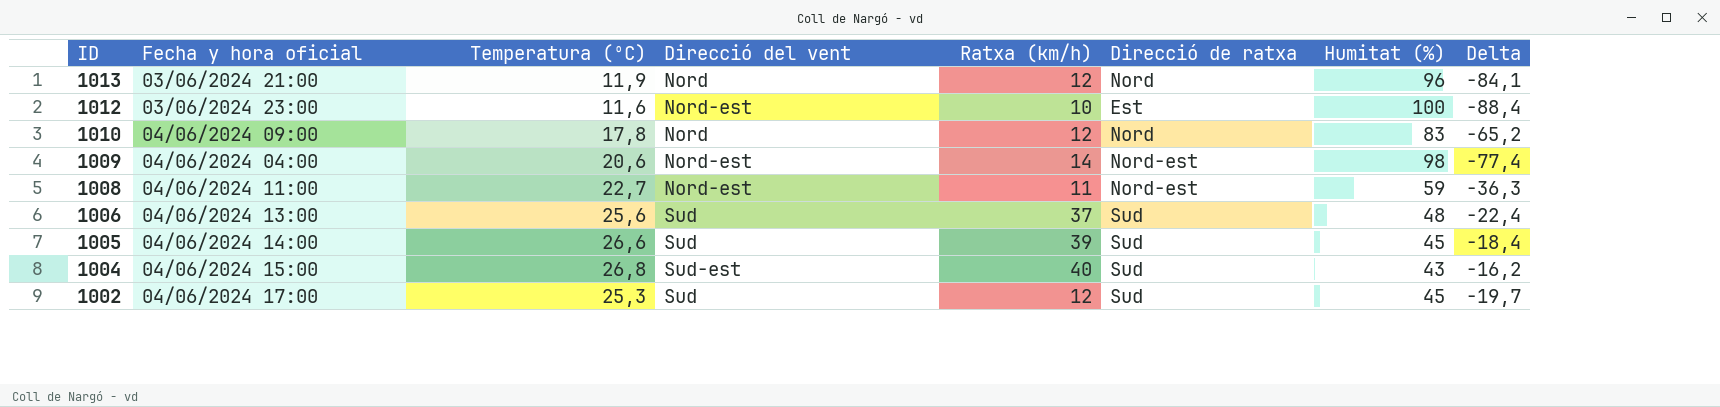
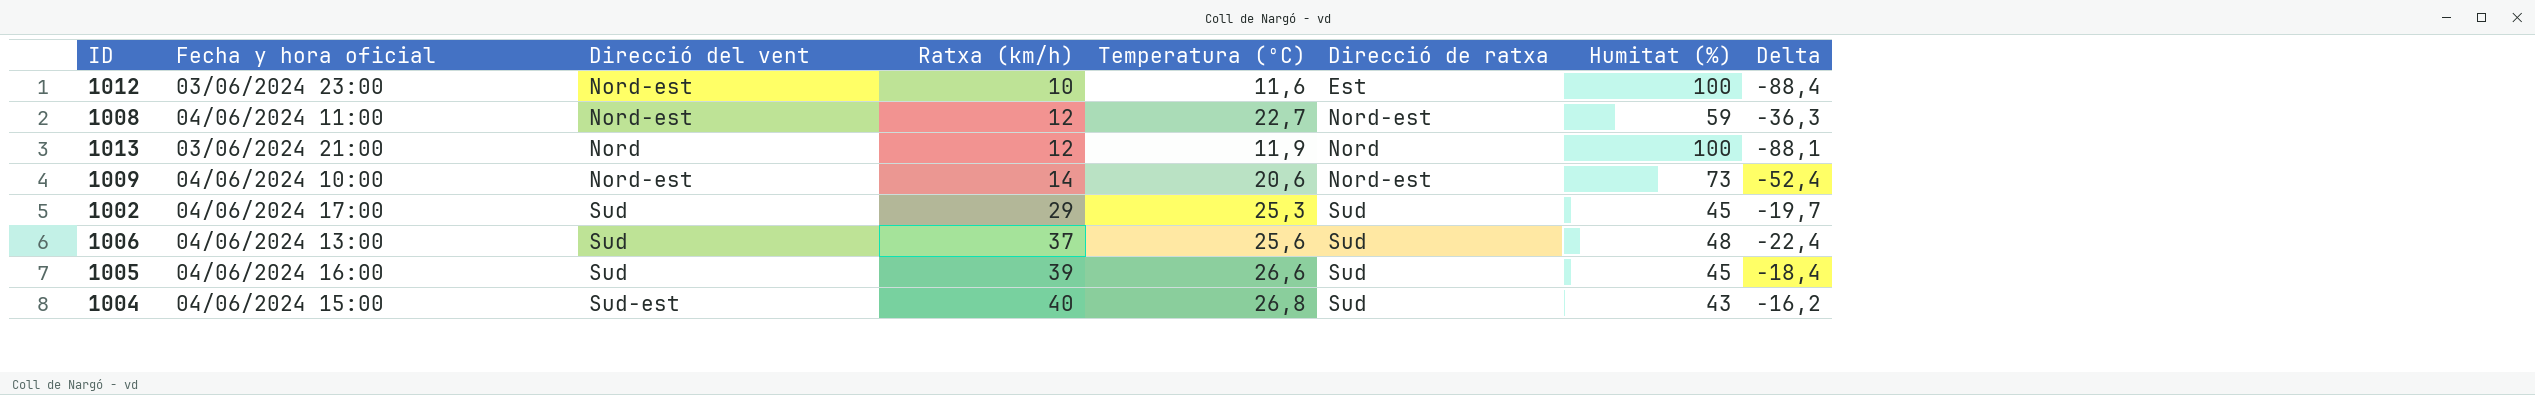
row order: ID descending -> Ratxa (km/h) ascending
column Temperatura (ºC) | position: 3 -> 5
row 1010: 04/06/2024 09:00 | 17,8 | Nord | 12 | Nord | 83 | -65,2 -> none
1008 | Ratxa (km/h): 11 -> 12
1013 | Humitat (%): 96 -> 100
1013 | Delta: -84,1 -> -88,1
1009 | Fecha y hora oficial: 04/06/2024 04:00 -> 04/06/2024 10:00
1009 | Humitat (%): 98 -> 73
1009 | Delta: -77,4 -> -52,4
1002 | Ratxa (km/h): 12 -> 29
1005 | Fecha y hora oficial: 04/06/2024 14:00 -> 04/06/2024 16:00

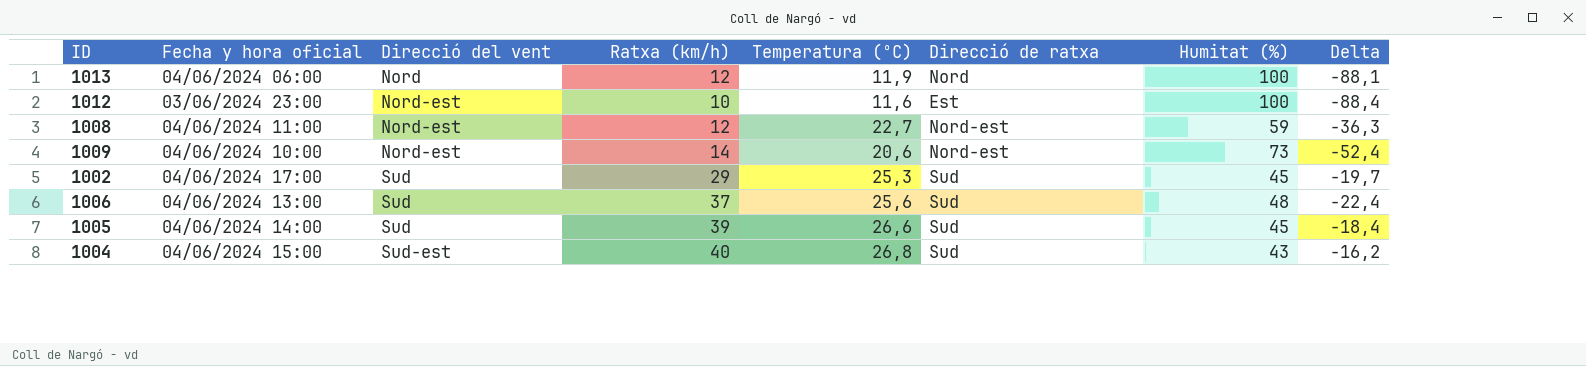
row order: Ratxa (km/h) ascending -> Direcció del vent ascending
1013 | Fecha y hora oficial: 03/06/2024 21:00 -> 04/06/2024 06:00
1005 | Fecha y hora oficial: 04/06/2024 16:00 -> 04/06/2024 14:00

